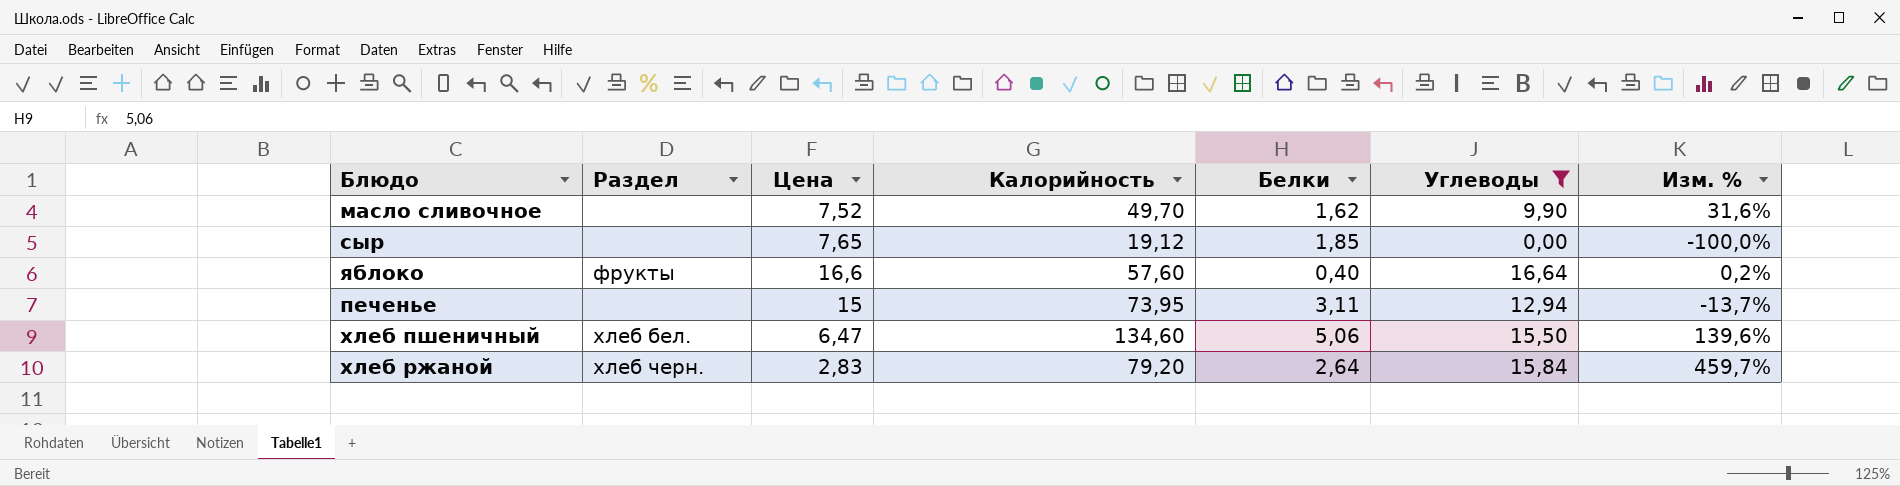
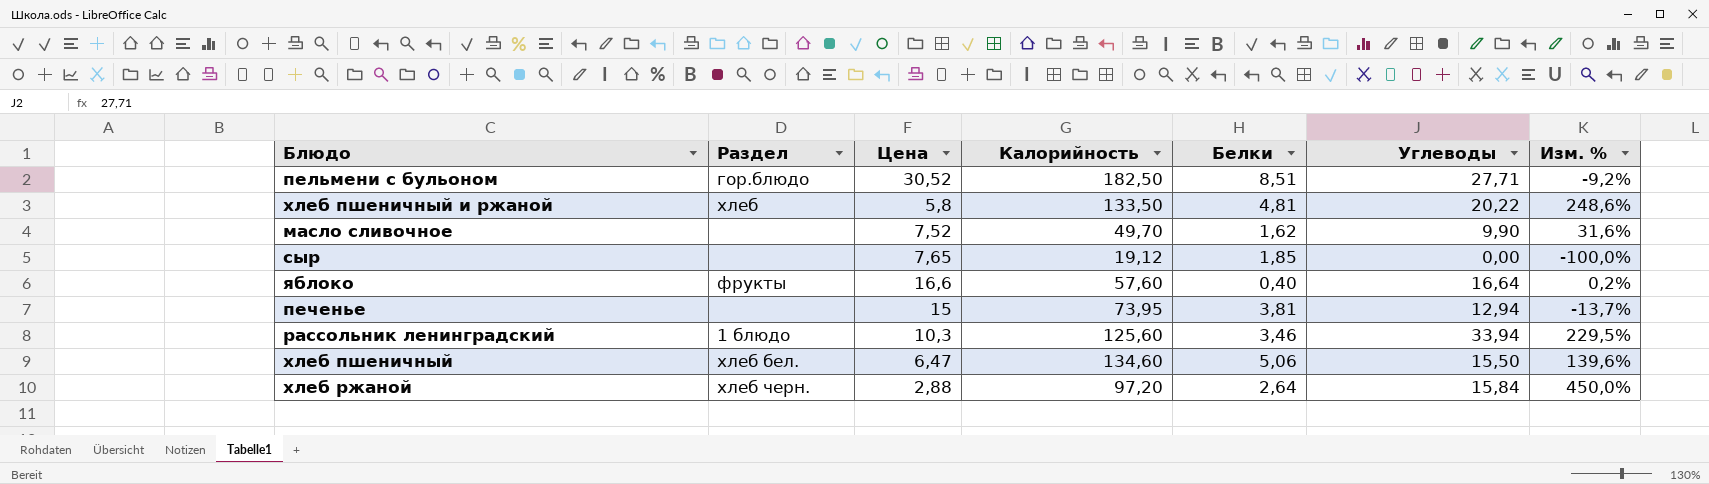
filter: Углеводы <= 16,64 -> none
печенье | Белки: 3,11 -> 3,81
хлеб ржаной | Цена: 2,83 -> 2,88
хлеб ржаной | Калорийность: 79,20 -> 97,20
хлеб ржаной | Изм. %: 459,7% -> 450,0%

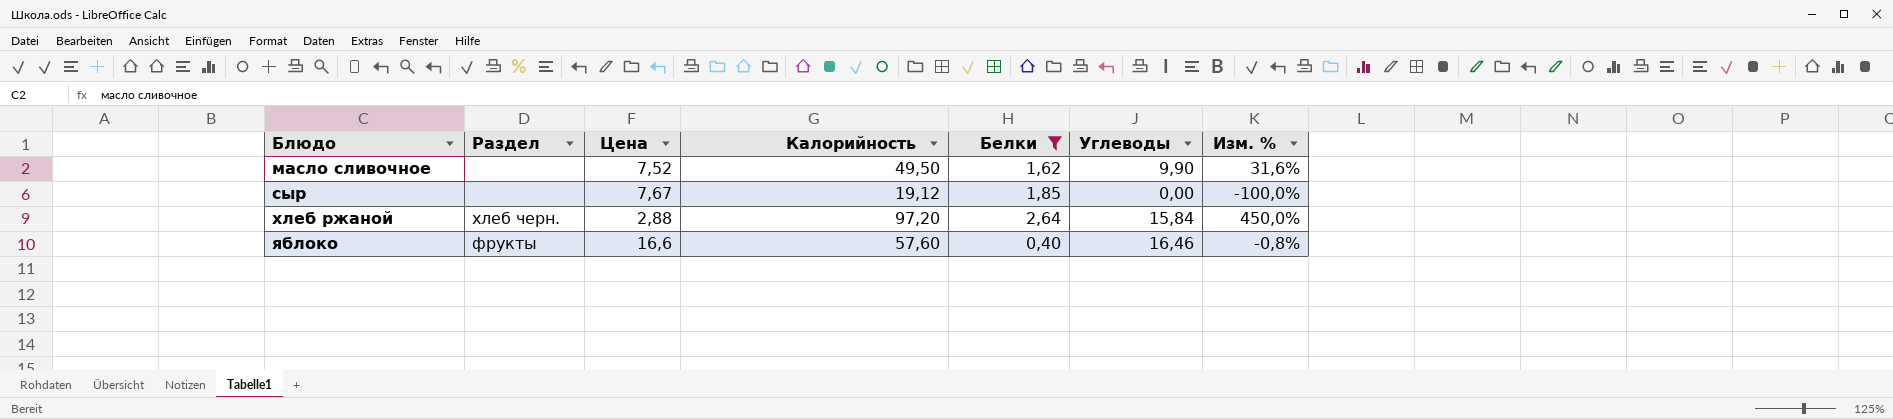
filter: none -> Белки <= 2,64
row order: none -> Блюдо ascending
масло сливочное | Калорийность: 49,70 -> 49,50
сыр | Цена: 7,65 -> 7,67
яблоко | Углеводы: 16,64 -> 16,46
яблоко | Изм. %: 0,2% -> -0,8%

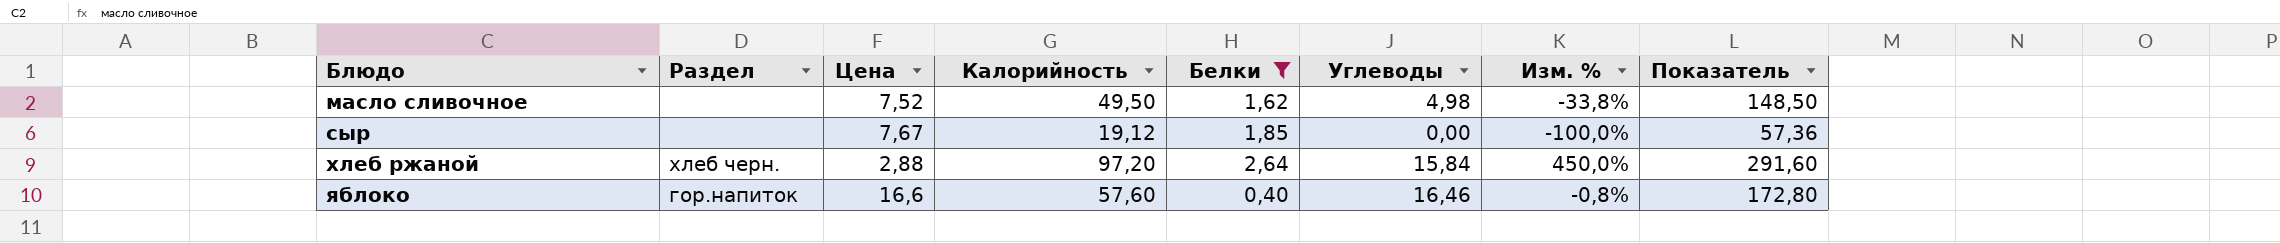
column Показатель | formula: none -> [Калорийность] * 3
масло сливочное | Углеводы: 9,90 -> 4,98
масло сливочное | Изм. %: 31,6% -> -33,8%
яблоко | Раздел: фрукты -> гор.напиток

